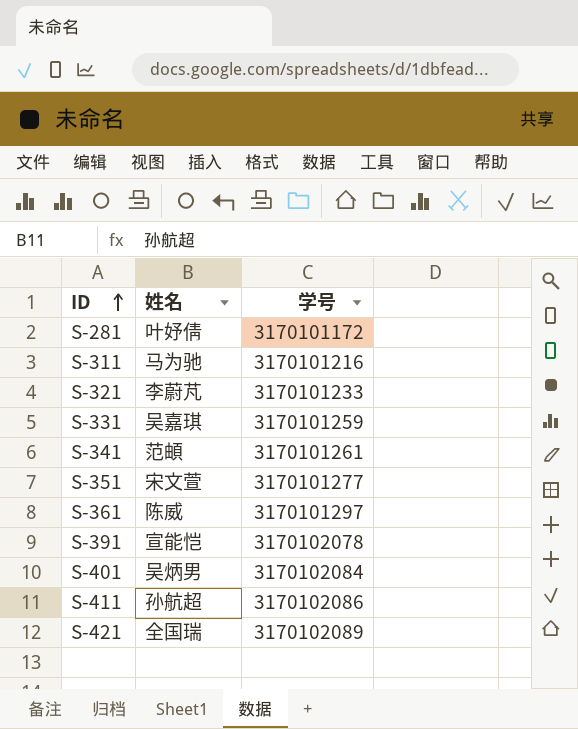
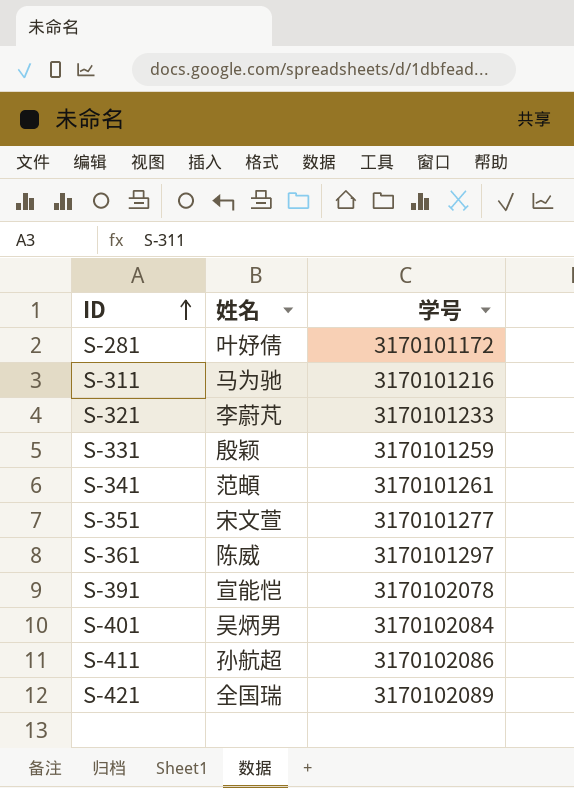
S-331 | 姓名: 吴嘉琪 -> 殷颖

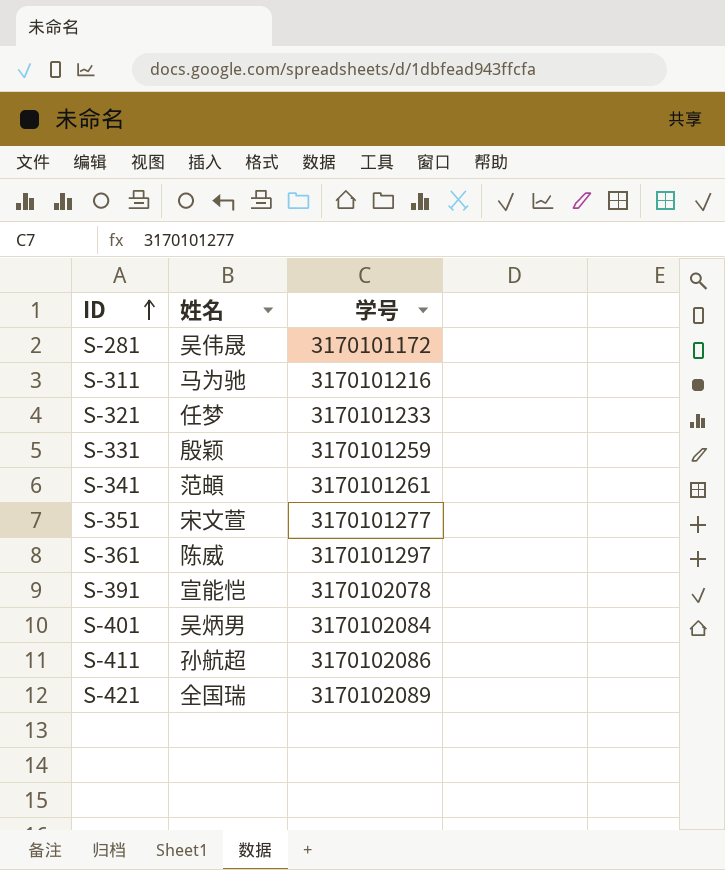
S-281 | 姓名: 叶妤倩 -> 吴伟晟
S-321 | 姓名: 李蔚芃 -> 任梦

